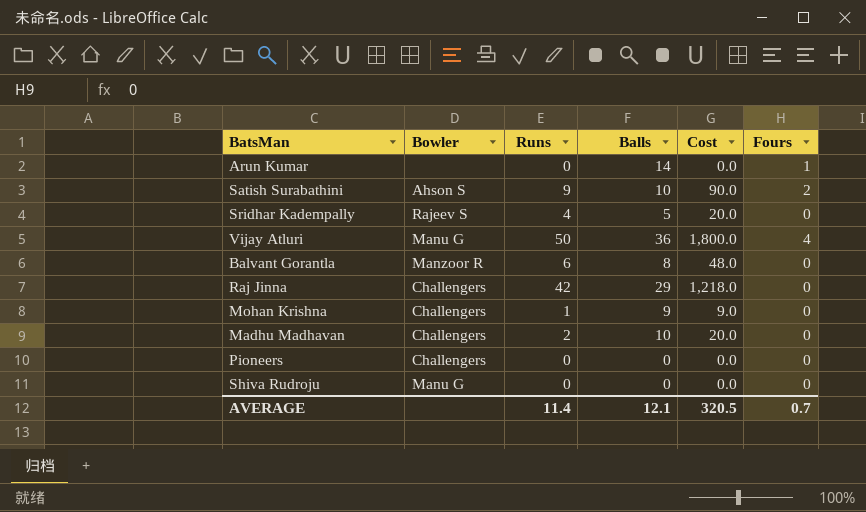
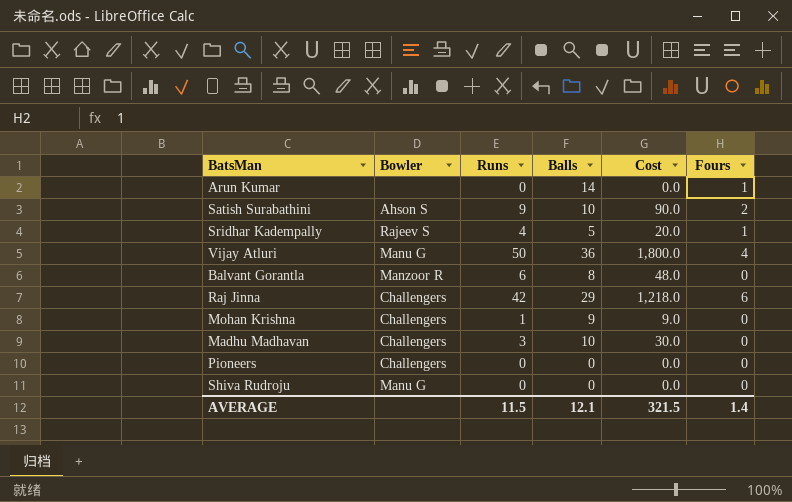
Sridhar Kadempally | Fours: 0 -> 1
Raj Jinna | Fours: 0 -> 6
Madhu Madhavan | Runs: 2 -> 3
Madhu Madhavan | Cost: 20.0 -> 30.0
AVERAGE | Runs: 11.4 -> 11.5
AVERAGE | Cost: 320.5 -> 321.5
AVERAGE | Fours: 0.7 -> 1.4

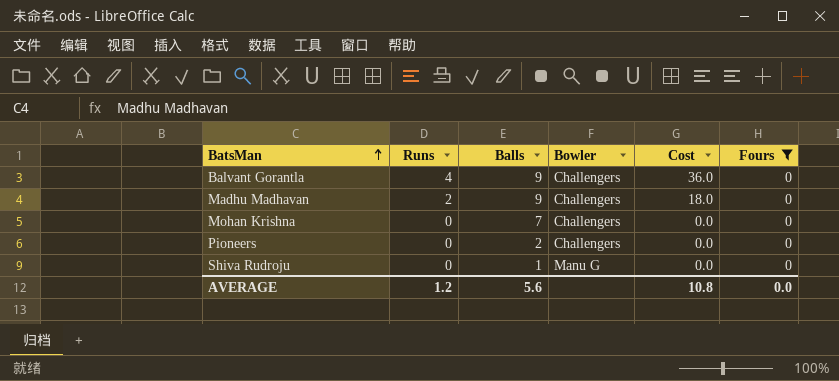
filter: none -> Fours = 0
row order: none -> BatsMan ascending
column Bowler | position: 2 -> 4
Balvant Gorantla | Runs: 6 -> 4
Balvant Gorantla | Balls: 8 -> 9
Balvant Gorantla | Bowler: Manzoor R -> Challengers
Balvant Gorantla | Cost: 48.0 -> 36.0
Madhu Madhavan | Runs: 3 -> 2
Madhu Madhavan | Balls: 10 -> 9
Madhu Madhavan | Cost: 30.0 -> 18.0
Mohan Krishna | Runs: 1 -> 0
Mohan Krishna | Balls: 9 -> 7
Mohan Krishna | Cost: 9.0 -> 0.0
Pioneers | Balls: 0 -> 2
Shiva Rudroju | Balls: 0 -> 1
AVERAGE | Runs: 11.5 -> 1.2
AVERAGE | Balls: 12.1 -> 5.6
AVERAGE | Cost: 321.5 -> 10.8
AVERAGE | Fours: 1.4 -> 0.0

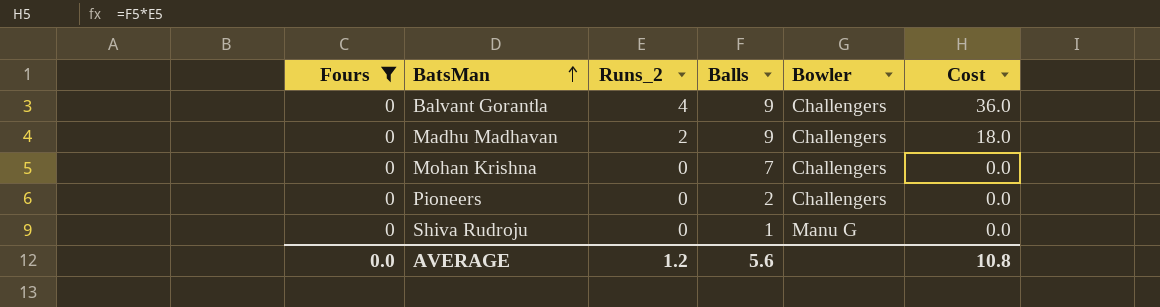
column Fours | position: 6 -> 1
column name: Runs -> Runs_2

